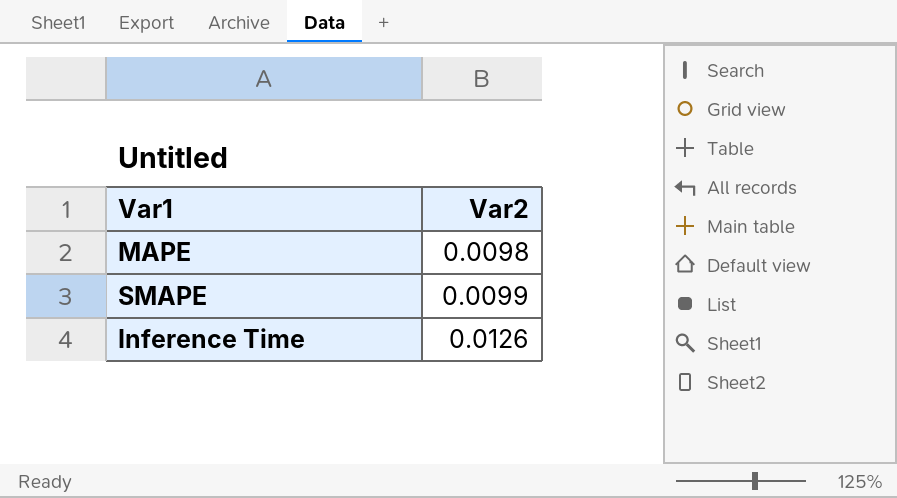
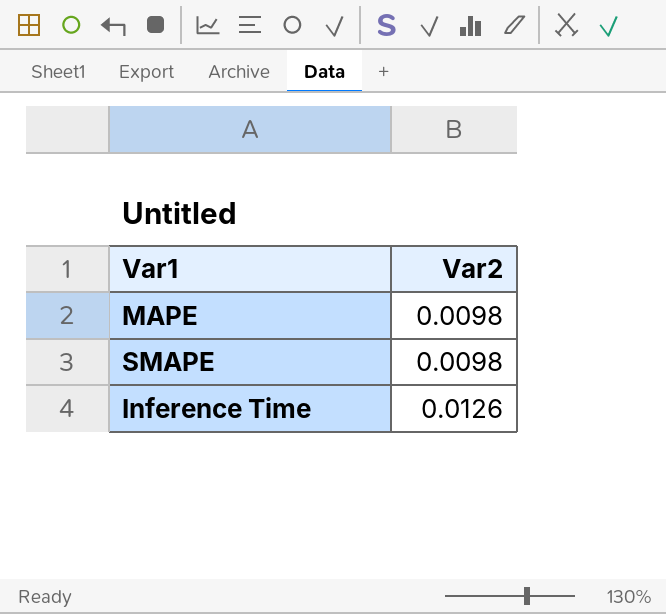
SMAPE | Var2: 0.0099 -> 0.0098

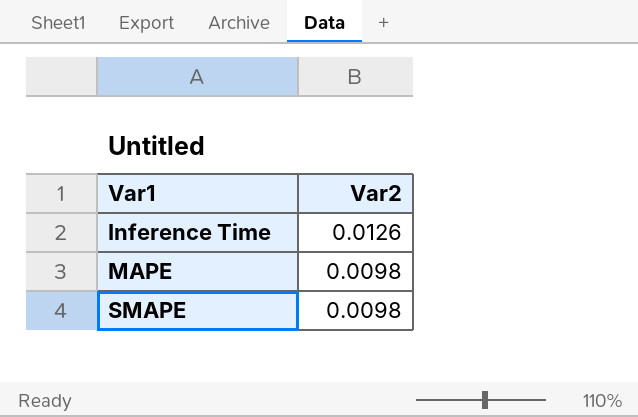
row order: Var2 ascending -> Var1 ascending

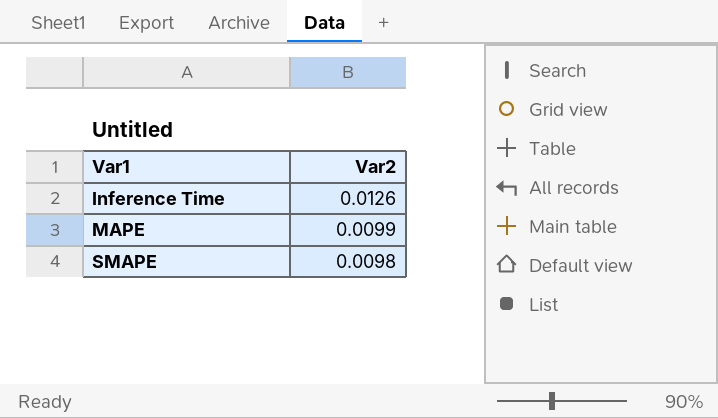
MAPE | Var2: 0.0098 -> 0.0099

